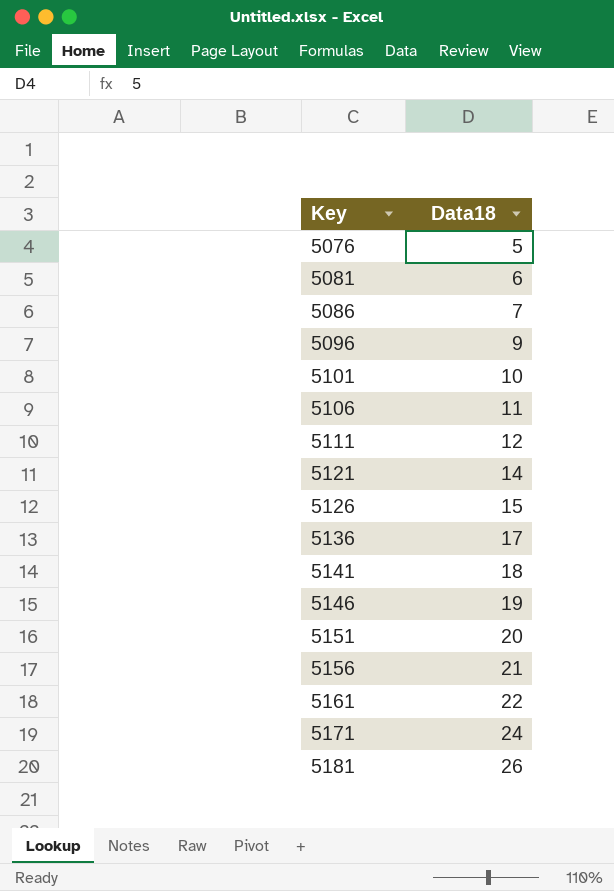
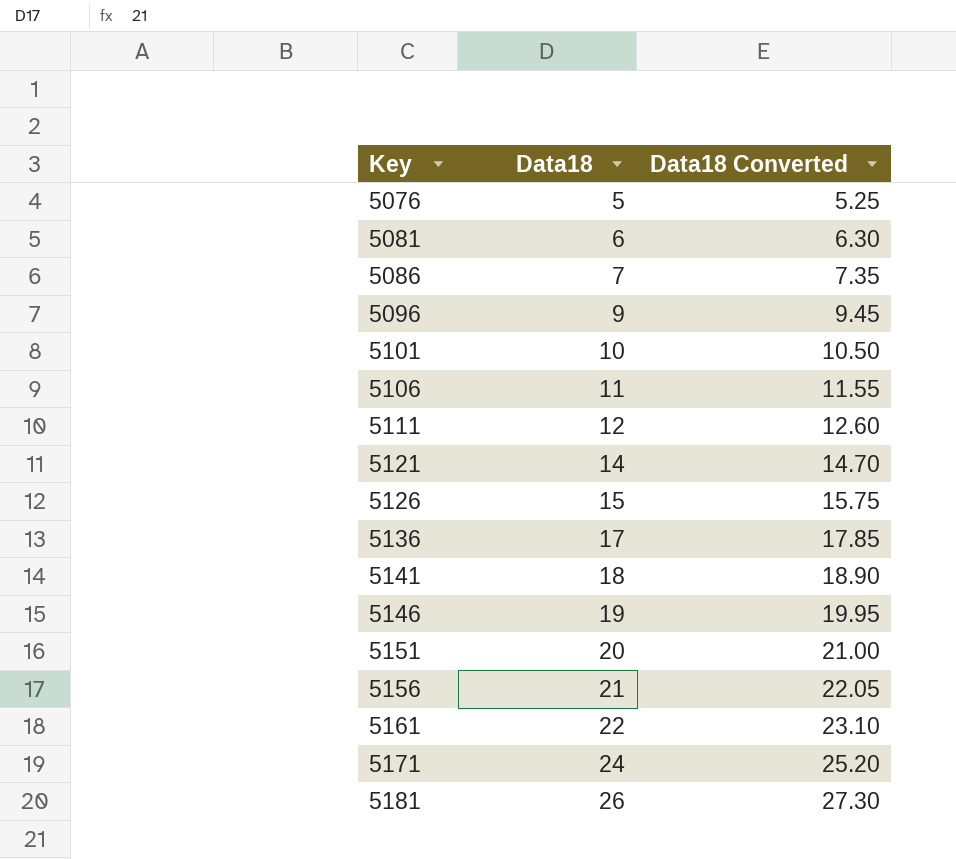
column Data18 Converted | formula: none -> [Data18] * 1.05

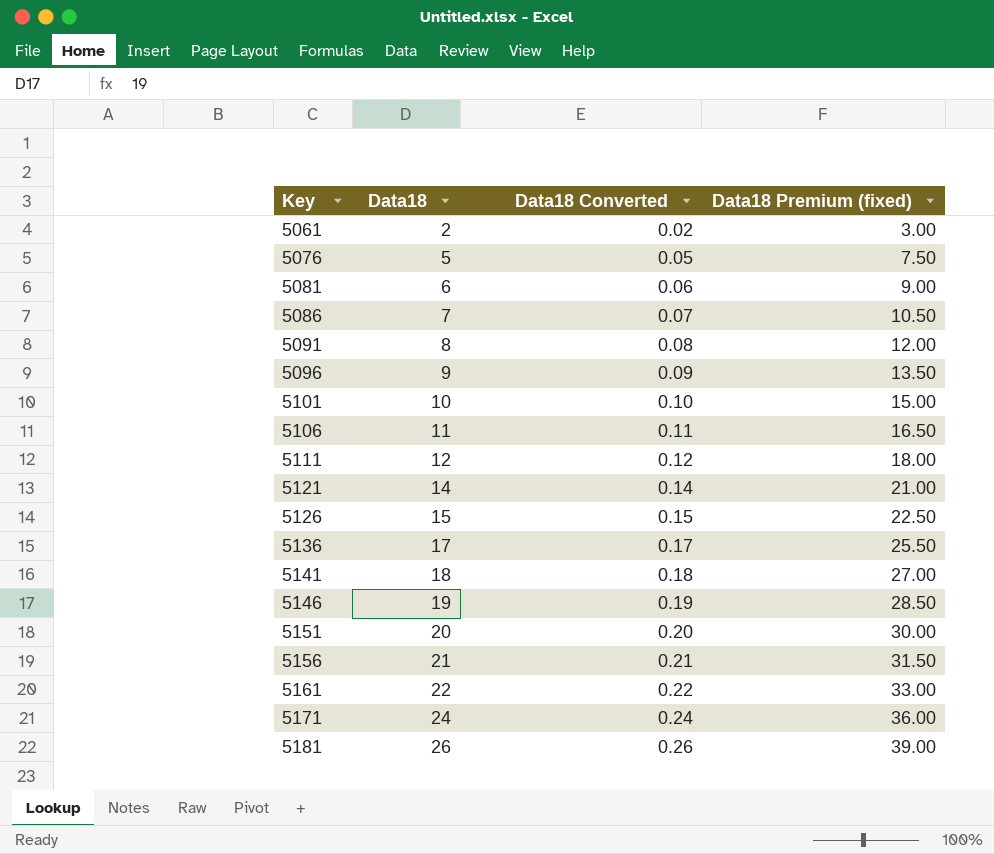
column Data18 Converted | formula: [Data18] * 1.05 -> [Data18] * 0.01
column Data18 Premium (fixed) | formula: none -> [Data18] * 1.5
row 5061: none -> 2 | 0.02 | 3.00
row 5091: none -> 8 | 0.08 | 12.00

